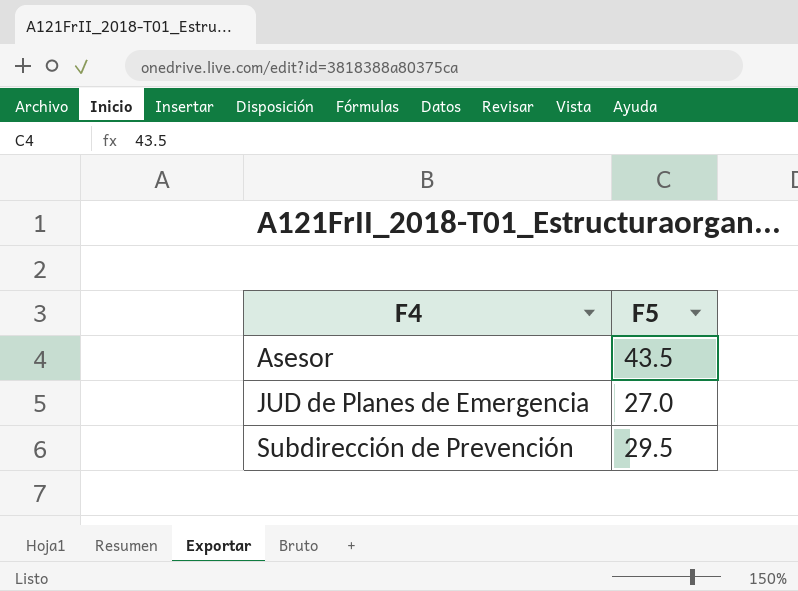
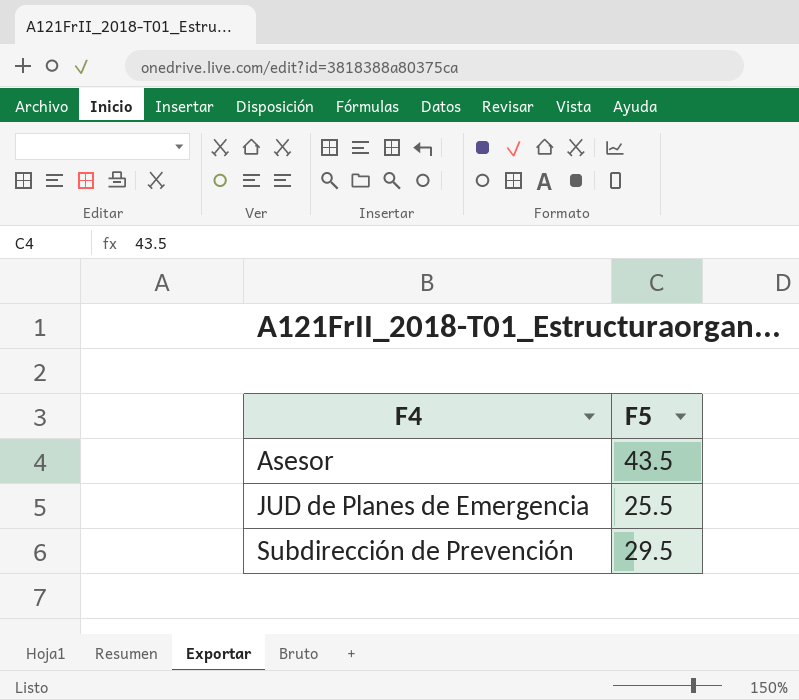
JUD de Planes de Emergencia | F5: 27.0 -> 25.5

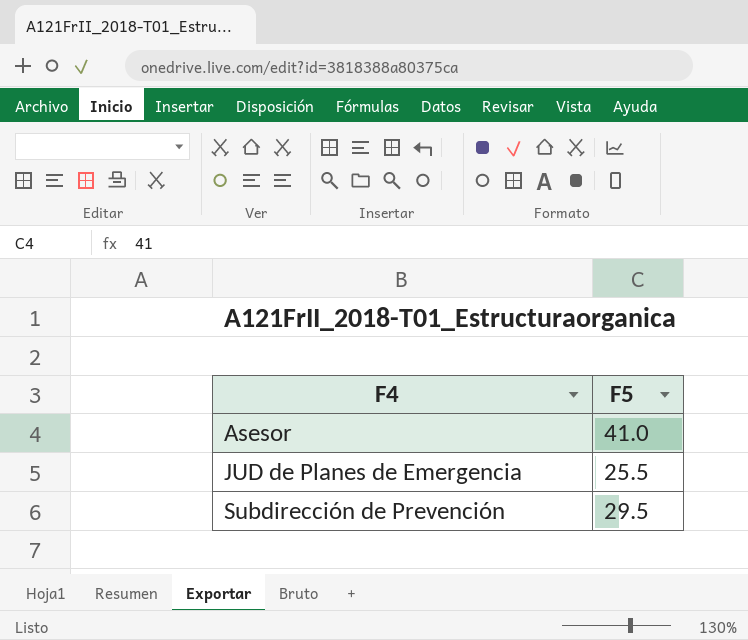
Asesor | F5: 43.5 -> 41.0

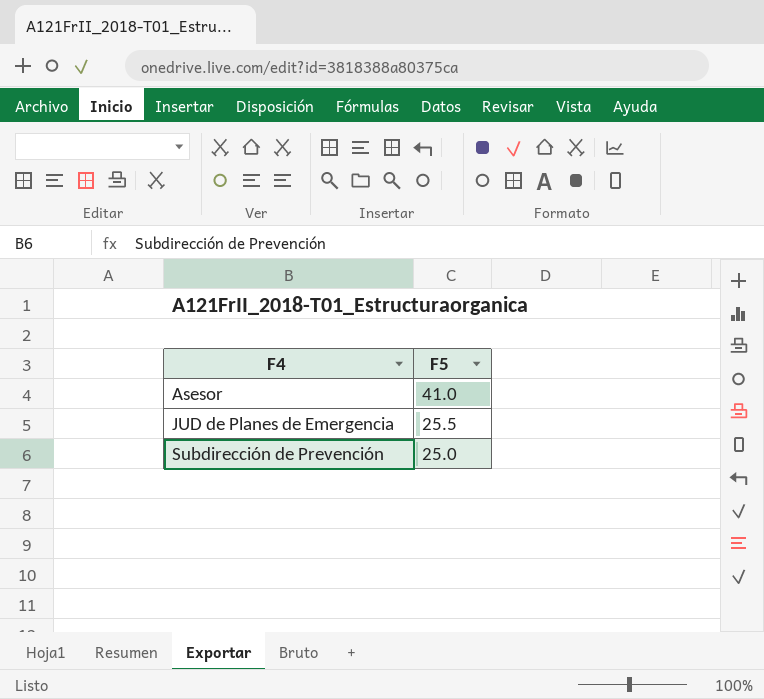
Subdirección de Prevención | F5: 29.5 -> 25.0

